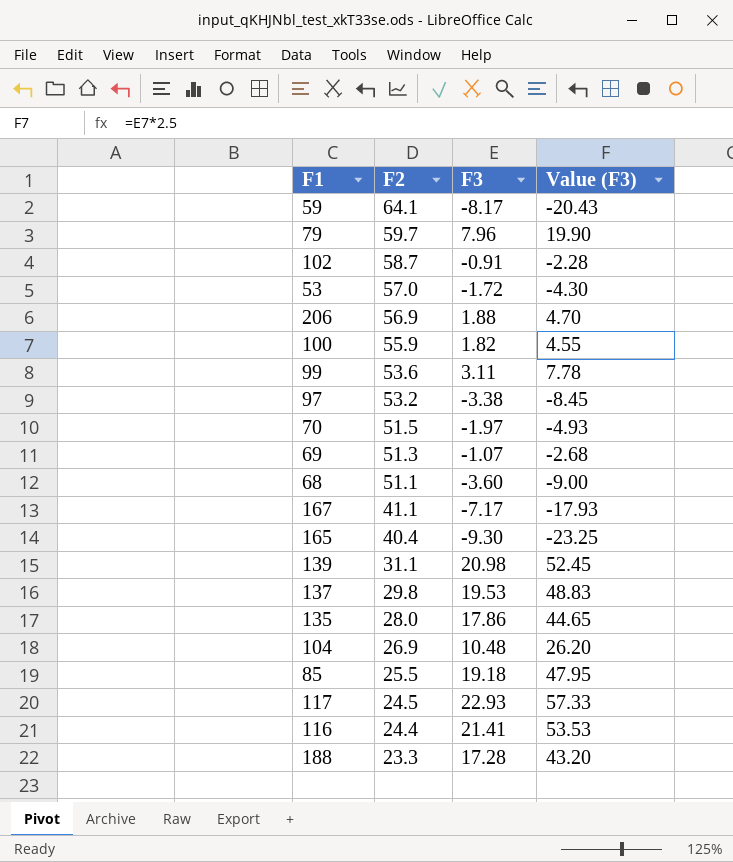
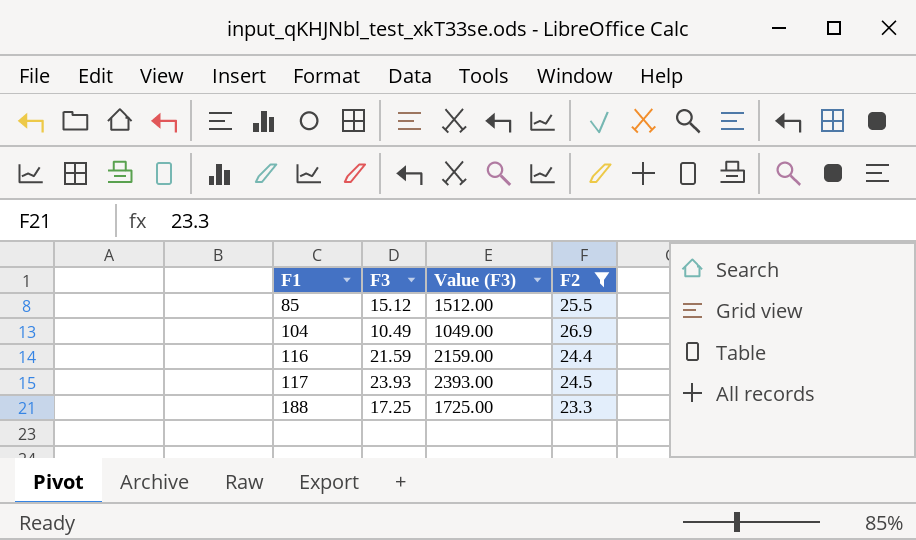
filter: none -> F2 <= 26.9
row order: F2 descending -> F1 ascending
column Value (F3) | formula: [F3] * 2.5 -> [F3] * 100
column F2 | position: 2 -> 4
85 | F3: 19.18 -> 15.12
104 | F3: 10.48 -> 10.49
116 | F3: 21.41 -> 21.59
117 | F3: 22.93 -> 23.93
188 | F3: 17.28 -> 17.25

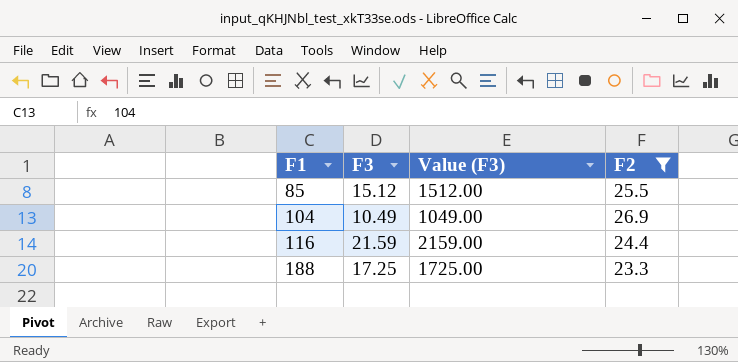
row 117: 23.93 | 2393.00 | 24.5 -> none

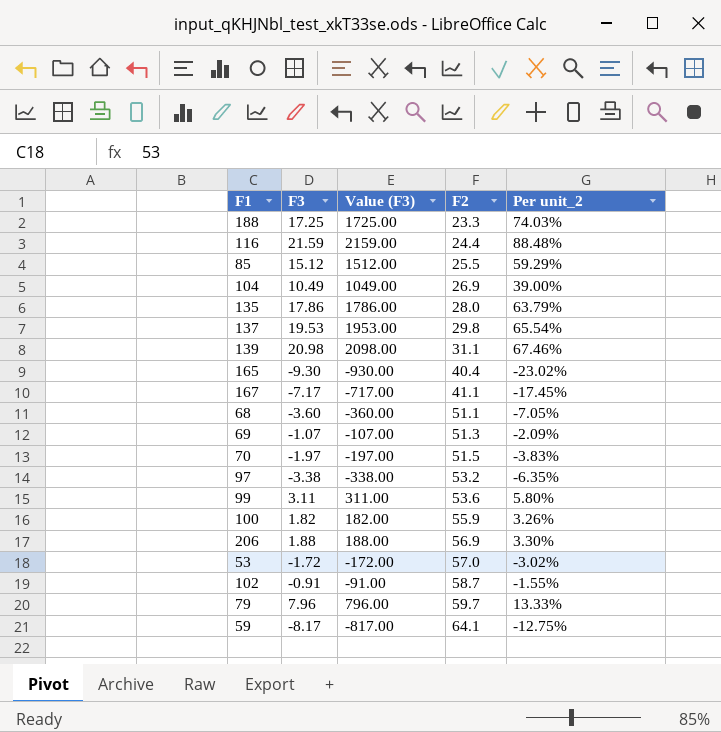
filter: F2 <= 26.9 -> none
row order: F1 ascending -> F2 ascending
column Per unit_2 | formula: none -> [F3] / [F2]

